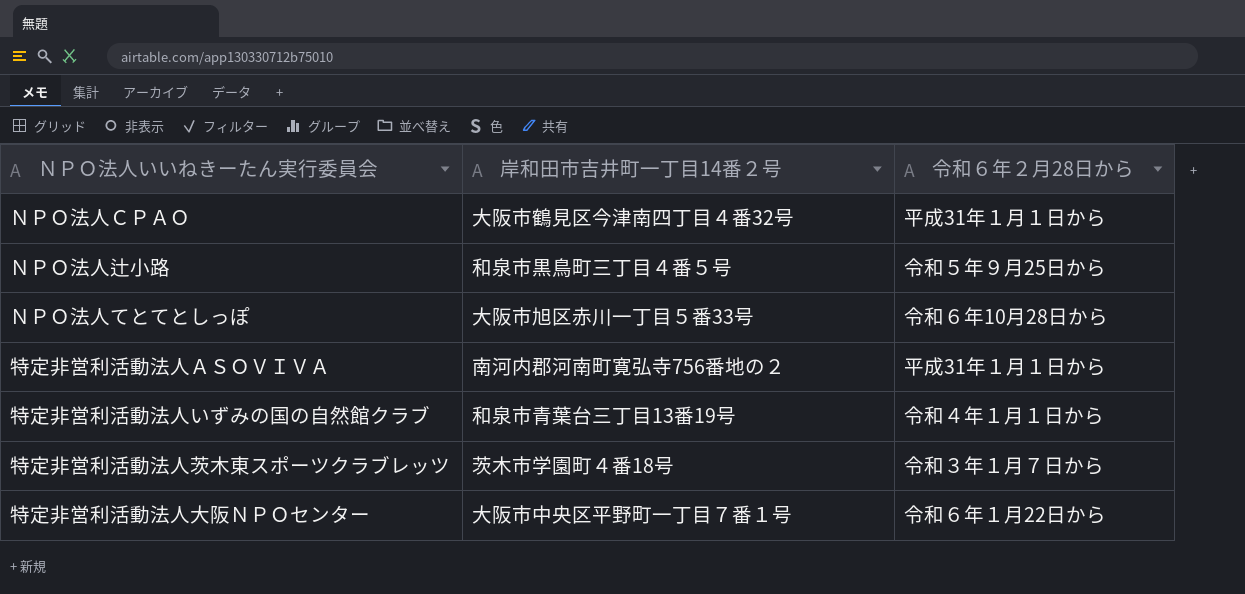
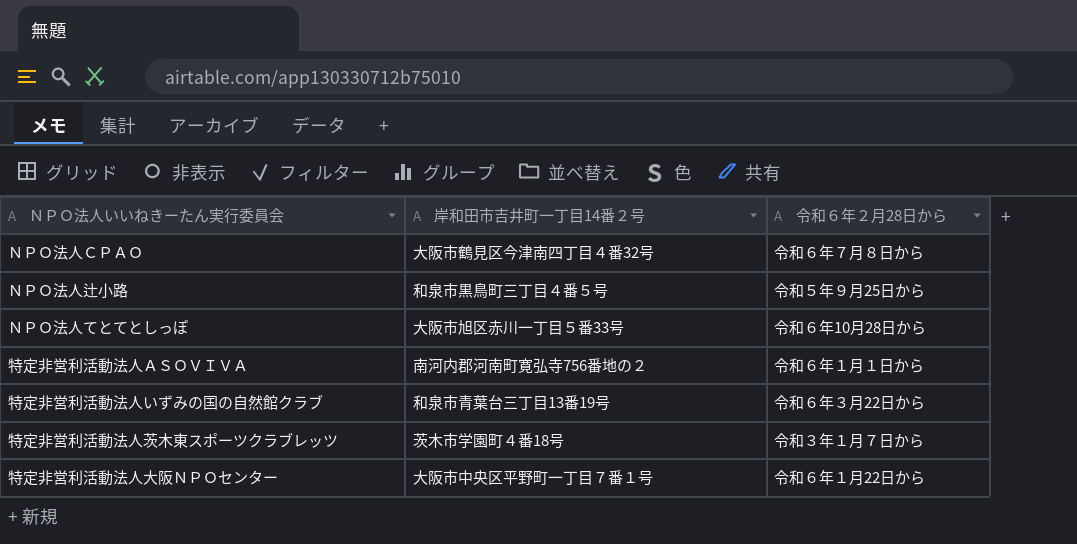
ＮＰＯ法人ＣＰＡＯ | 令和６年２月28日から: 平成31年１月１日から -> 令和６年７月８日から
特定非営利活動法人ＡＳＯＶＩＶＡ | 令和６年２月28日から: 平成31年１月１日から -> 令和６年１月１日から
特定非営利活動法人いずみの国の自然館クラブ | 令和６年２月28日から: 令和４年１月１日から -> 令和６年３月22日から

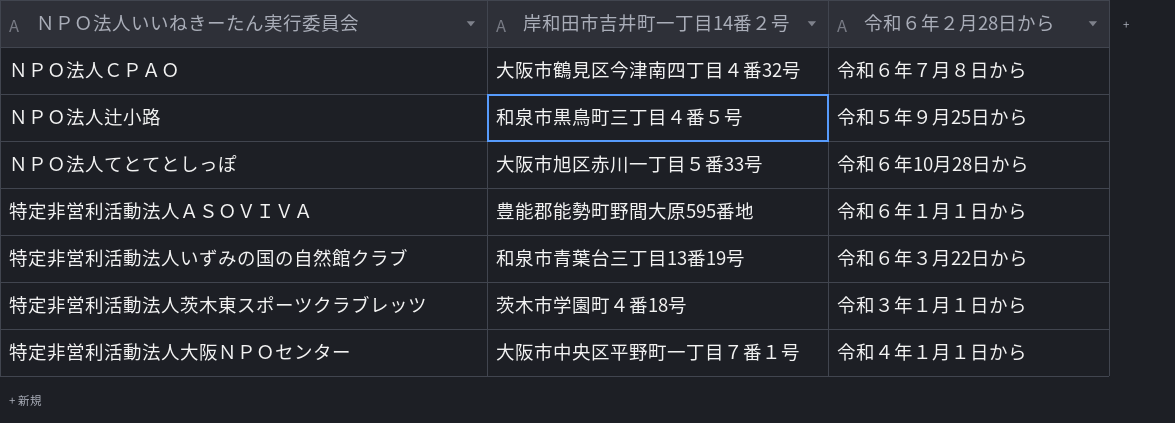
特定非営利活動法人ＡＳＯＶＩＶＡ | 岸和田市吉井町一丁目14番２号: 南河内郡河南町寛弘寺756番地の２ -> 豊能郡能勢町野間大原595番地
特定非営利活動法人茨木東スポーツクラブレッツ | 令和６年２月28日から: 令和３年１月７日から -> 令和３年１月１日から
特定非営利活動法人大阪ＮＰＯセンター | 令和６年２月28日から: 令和６年１月22日から -> 令和４年１月１日から

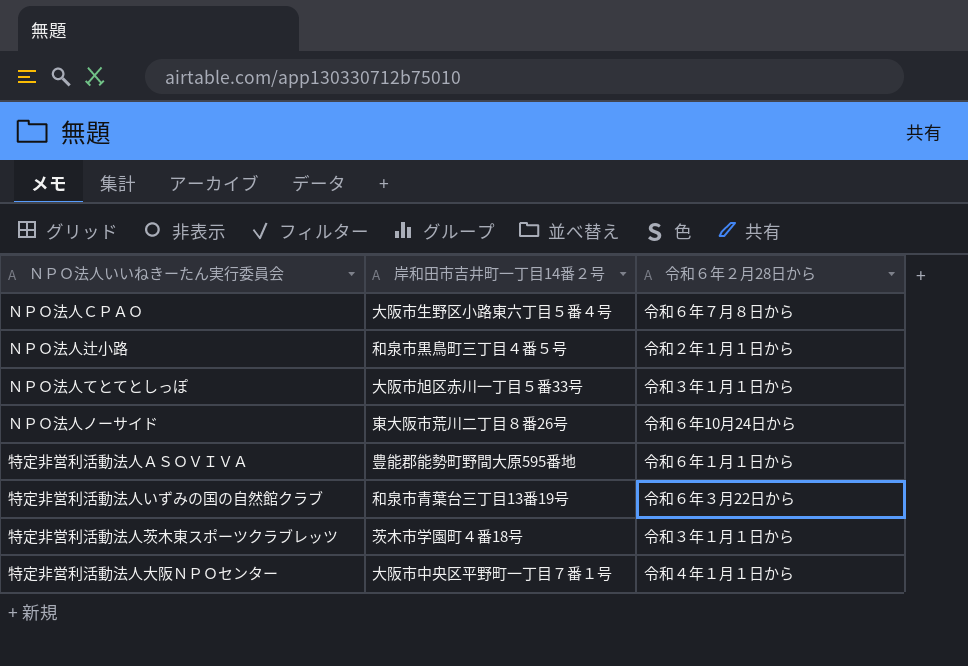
ＮＰＯ法人ＣＰＡＯ | 岸和田市吉井町一丁目14番２号: 大阪市鶴見区今津南四丁目４番32号 -> 大阪市生野区小路東六丁目５番４号
ＮＰＯ法人辻小路 | 令和６年２月28日から: 令和５年９月25日から -> 令和２年１月１日から
ＮＰＯ法人てとてとしっぽ | 令和６年２月28日から: 令和６年10月28日から -> 令和３年１月１日から
row ＮＰＯ法人ノーサイド: none -> 東大阪市荒川二丁目８番26号 | 令和６年10月24日から

